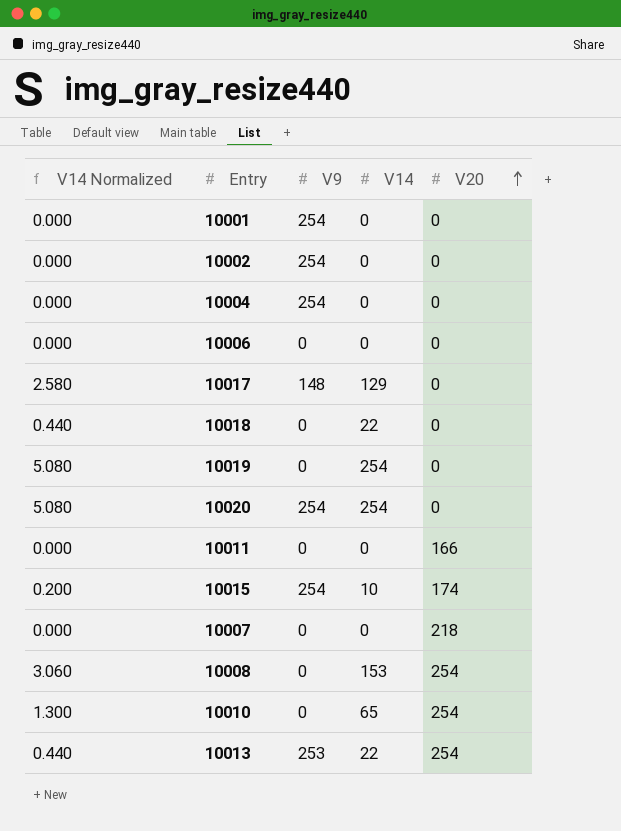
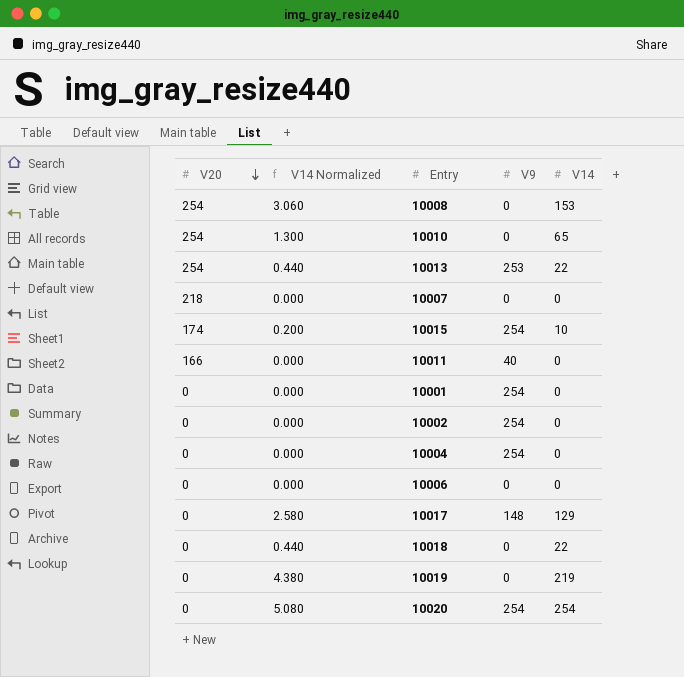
row order: V20 ascending -> V20 descending
column V20 | position: 5 -> 1
10011 | V9: 0 -> 40
10019 | V14 Normalized: 5.080 -> 4.380
10019 | V14: 254 -> 219

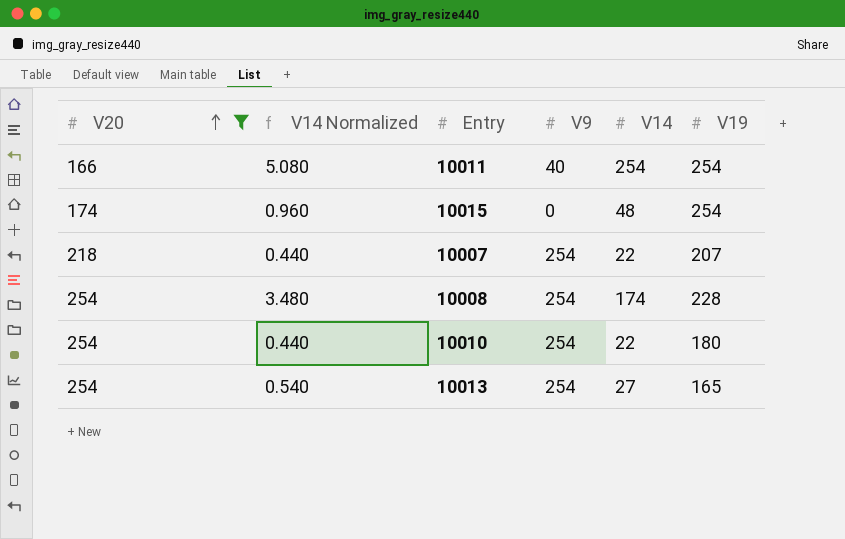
filter: none -> V20 != 0
row order: V20 descending -> V20 ascending
column V19 | position: none -> 6
10011 | V14 Normalized: 0.000 -> 5.080
10011 | V14: 0 -> 254
10015 | V14 Normalized: 0.200 -> 0.960
10015 | V9: 254 -> 0
10015 | V14: 10 -> 48
10007 | V14 Normalized: 0.000 -> 0.440
10007 | V9: 0 -> 254
10007 | V14: 0 -> 22
10008 | V14 Normalized: 3.060 -> 3.480
10008 | V9: 0 -> 254
10008 | V14: 153 -> 174
10010 | V14 Normalized: 1.300 -> 0.440
10010 | V9: 0 -> 254
10010 | V14: 65 -> 22
10013 | V14 Normalized: 0.440 -> 0.540
10013 | V9: 253 -> 254
10013 | V14: 22 -> 27

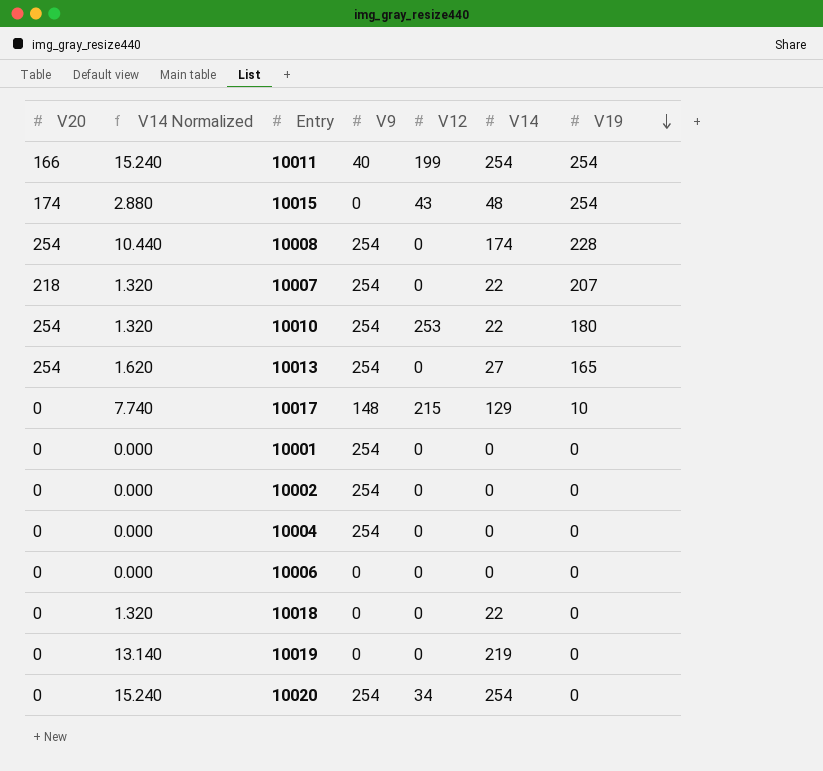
filter: V20 != 0 -> none
row order: V20 ascending -> V19 descending
column V14 Normalized | formula: [V14] * 0.02 -> [V14] * 0.06
column V12 | position: none -> 5

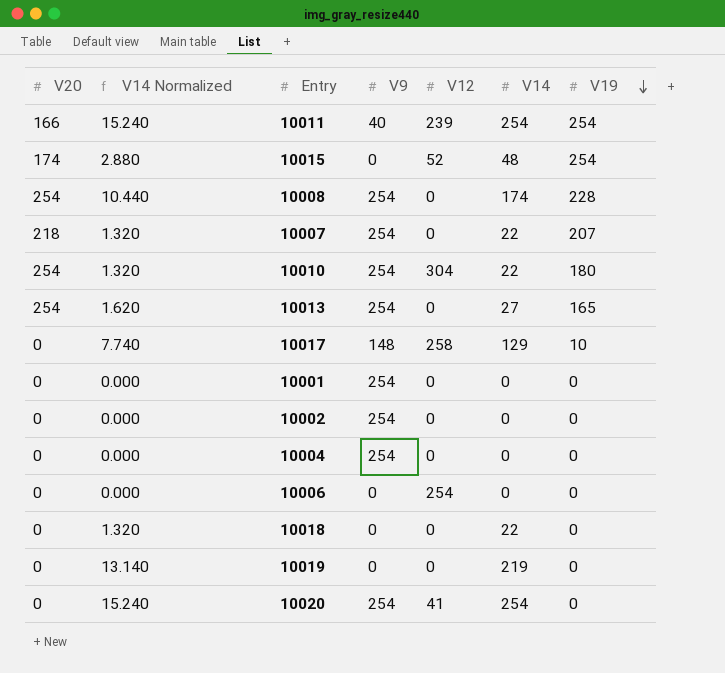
10011 | V12: 199 -> 239
10015 | V12: 43 -> 52
10010 | V12: 253 -> 304
10017 | V12: 215 -> 258
10006 | V12: 0 -> 254
10020 | V12: 34 -> 41

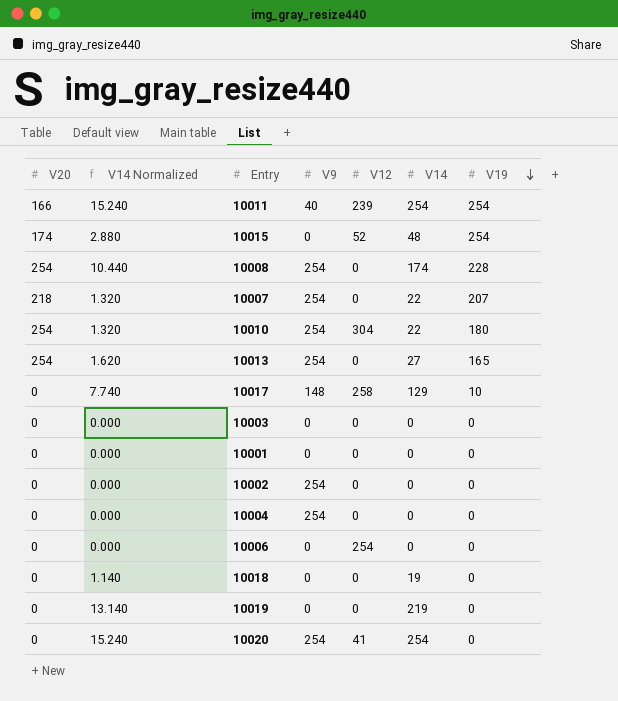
row 10003: none -> 0 | 0.000 | 0 | 0 | 0 | 0
10001 | V9: 254 -> 0
10018 | V14 Normalized: 1.320 -> 1.140
10018 | V14: 22 -> 19

